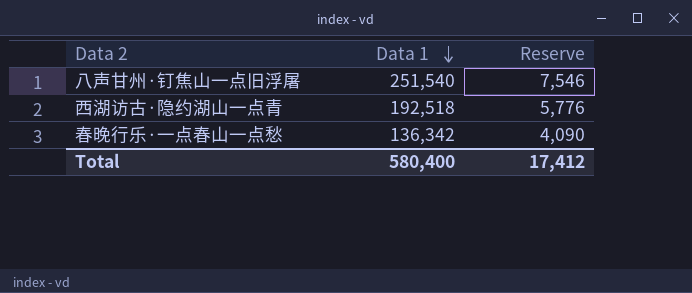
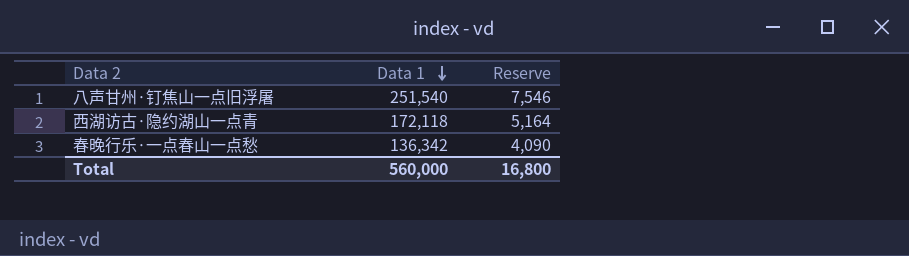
西湖访古·隐约湖山一点青 | Data 1: 192,518 -> 172,118
西湖访古·隐约湖山一点青 | Reserve: 5,776 -> 5,164
Total | Data 1: 580,400 -> 560,000
Total | Reserve: 17,412 -> 16,800

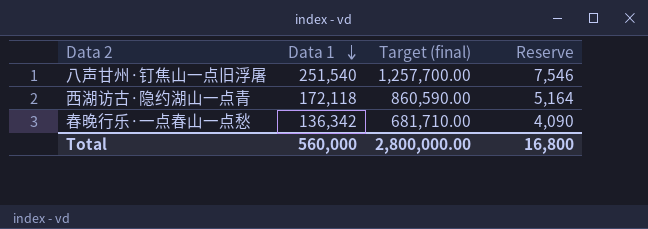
column Target (final) | formula: none -> [Data 1] * 5

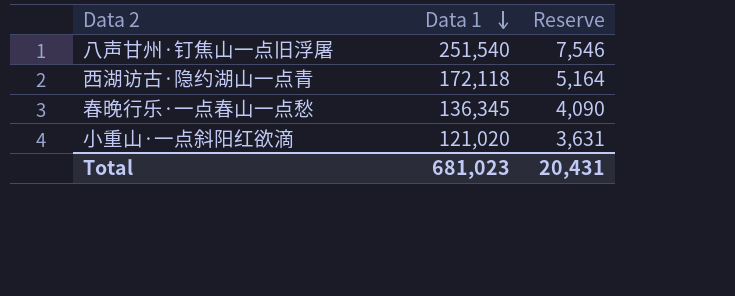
column Target (final) | formula: [Data 1] * 5 -> none
春晚行乐·一点春山一点愁 | Data 1: 136,342 -> 136,345
row 小重山·一点斜阳红欲滴: none -> 121,020 | 3,631
Total | Data 1: 560,000 -> 681,023
Total | Reserve: 16,800 -> 20,431

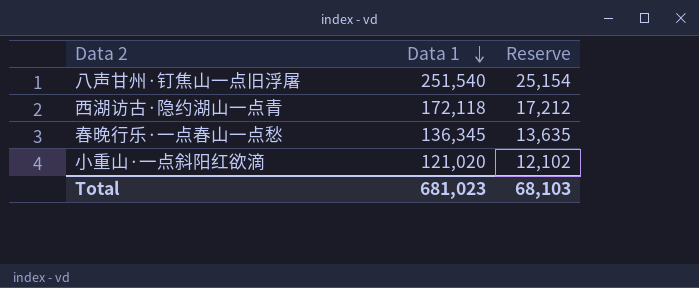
column Reserve | formula: [Data 1] * 0.03 -> [Data 1] * 0.1
Total | Reserve: 20,431 -> 68,103

